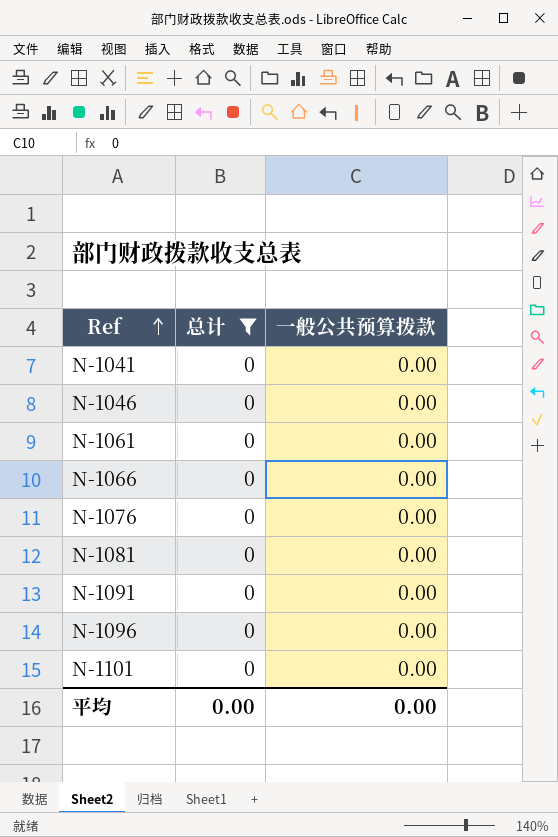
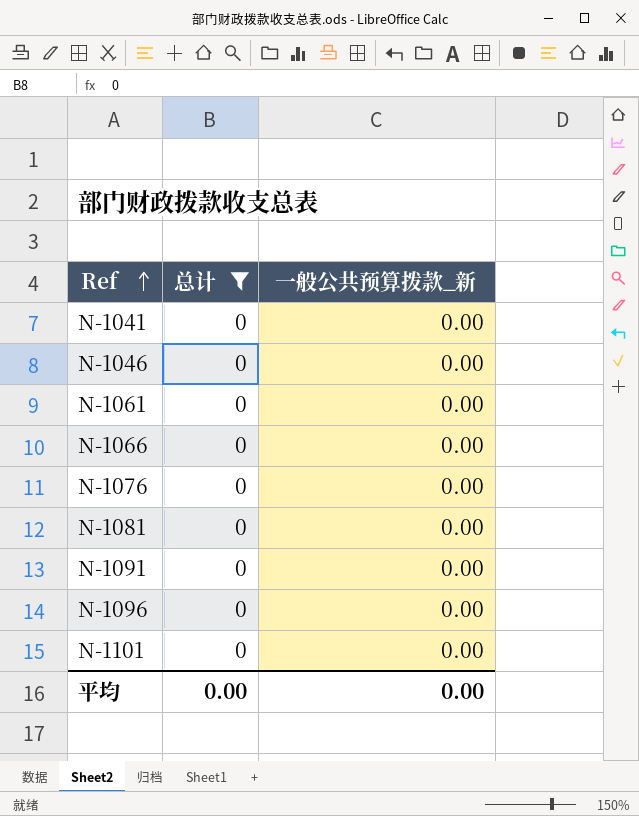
column name: 一般公共预算拨款 -> 一般公共预算拨款_新

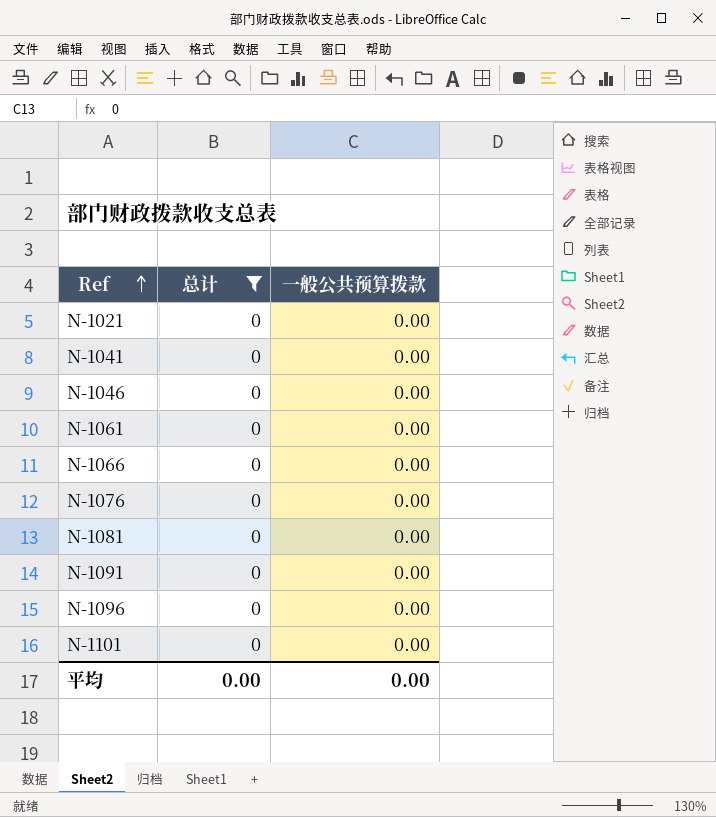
column name: 一般公共预算拨款_新 -> 一般公共预算拨款
row N-1021: none -> 0 | 0.00

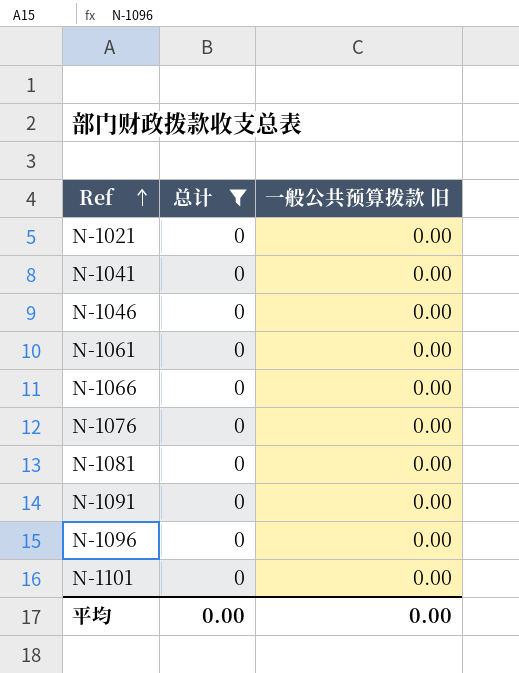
column name: 一般公共预算拨款 -> 一般公共预算拨款 旧

